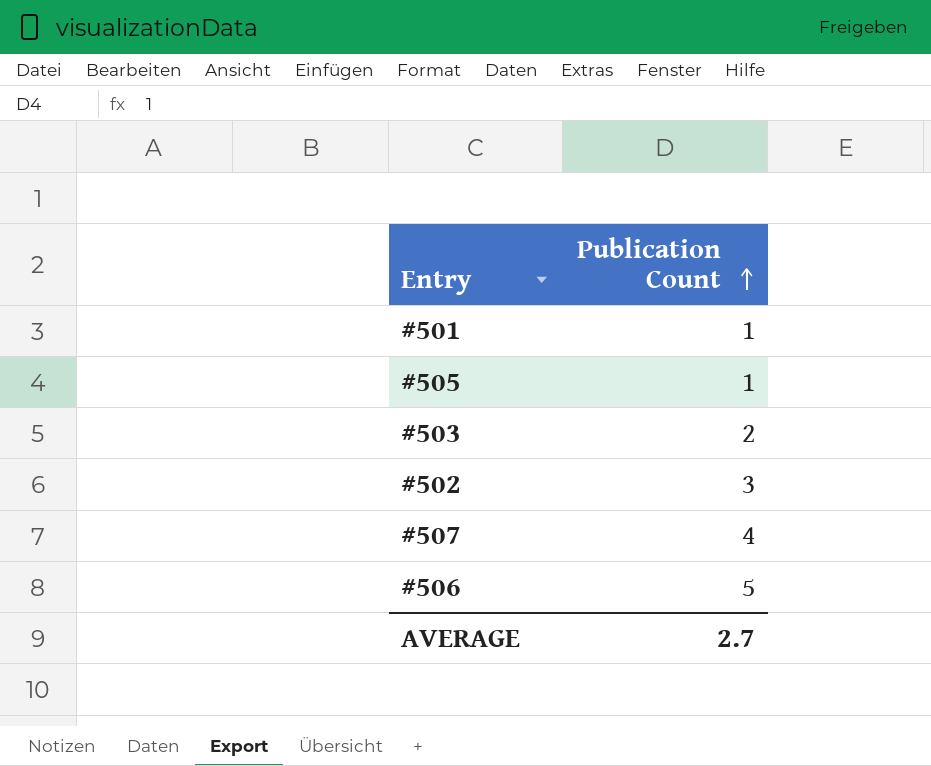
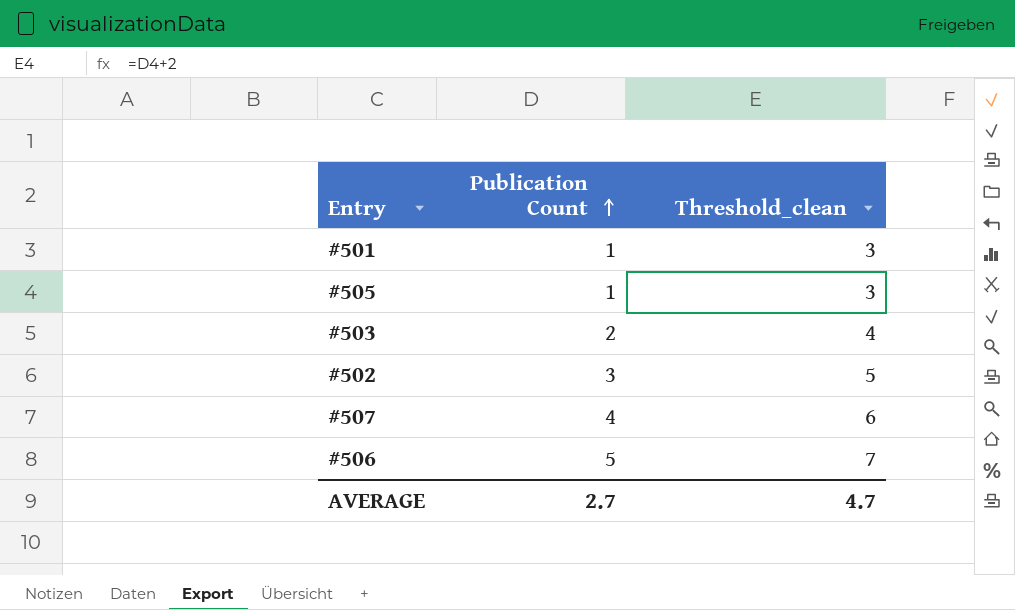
column Threshold_clean | formula: none -> [Publication Count] + 2

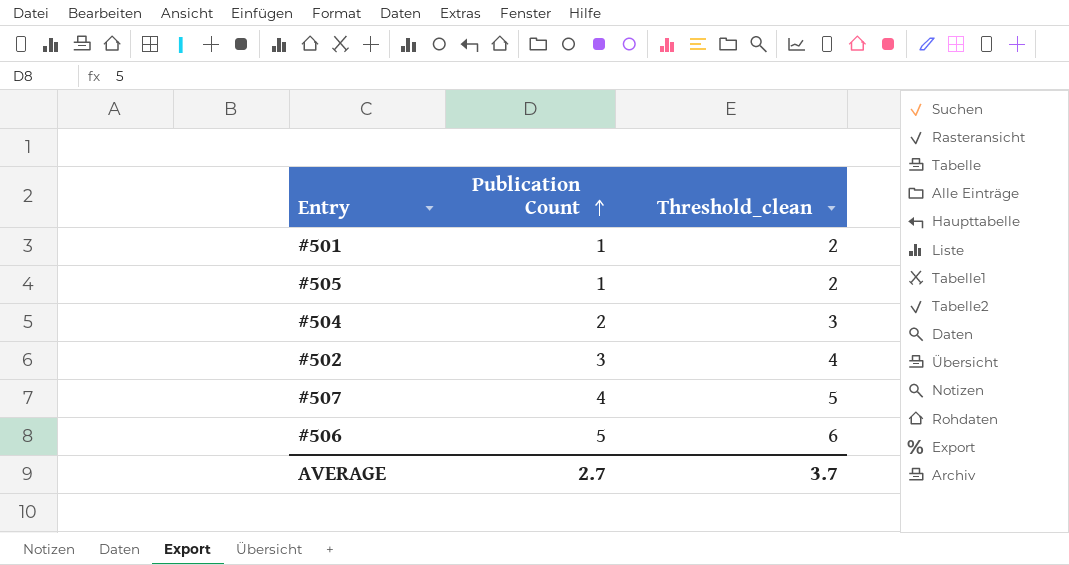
column Threshold_clean | formula: [Publication Count] + 2 -> [Publication Count] + 1
row #503: 2 | 4 -> none
row #504: none -> 2 | 3
AVERAGE | Threshold_clean: 4.7 -> 3.7

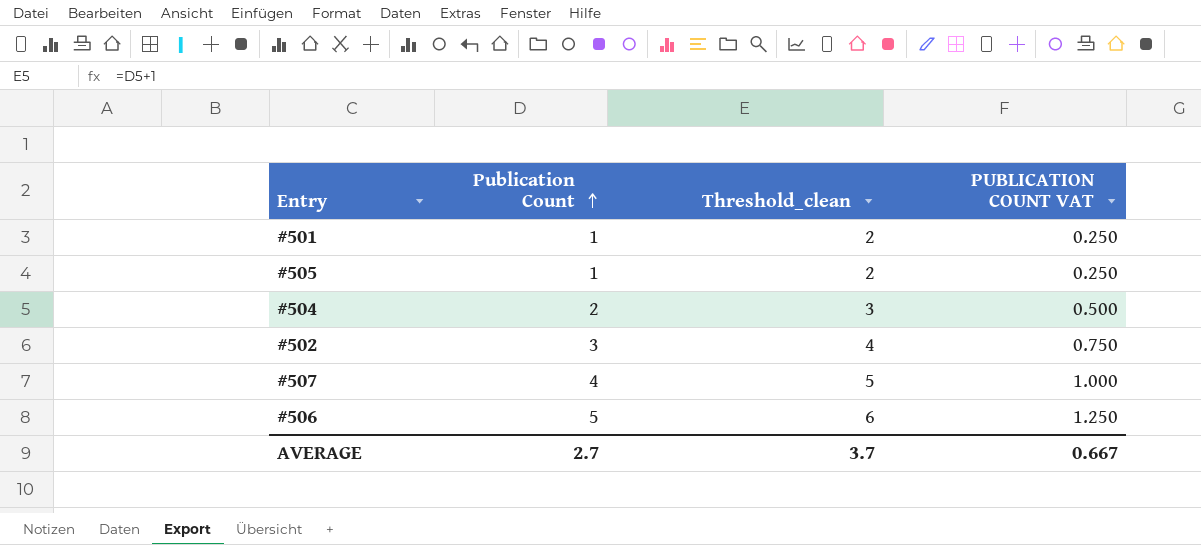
column PUBLICATION COUNT VAT | formula: none -> [Publication Count] * 0.25

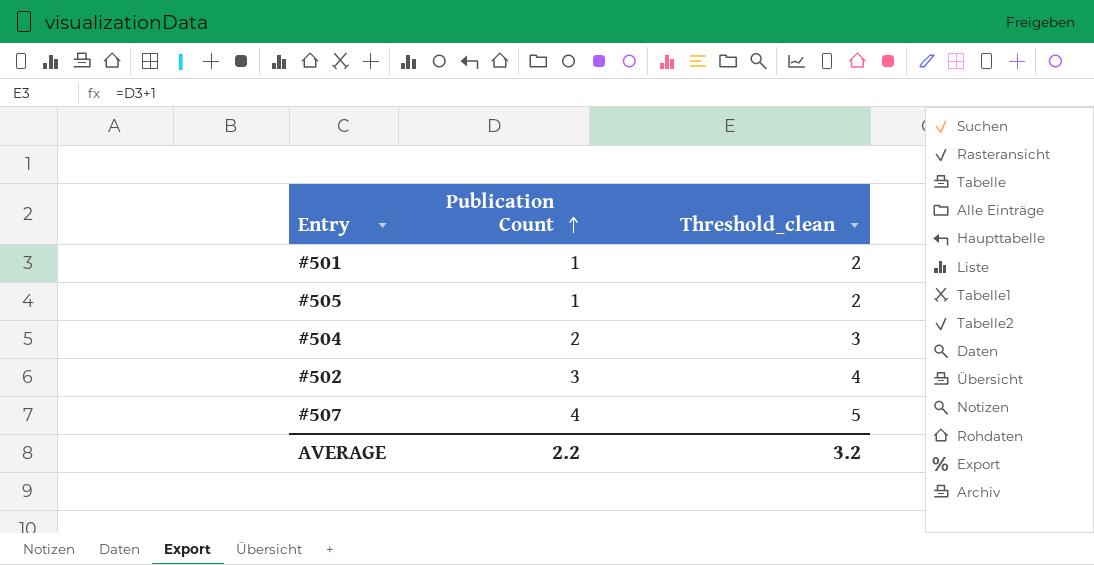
column PUBLICATION COUNT VAT | formula: [Publication Count] * 0.25 -> none
row #506: 5 | 6 | 1.250 -> none
AVERAGE | Publication Count: 2.7 -> 2.2
AVERAGE | Threshold_clean: 3.7 -> 3.2

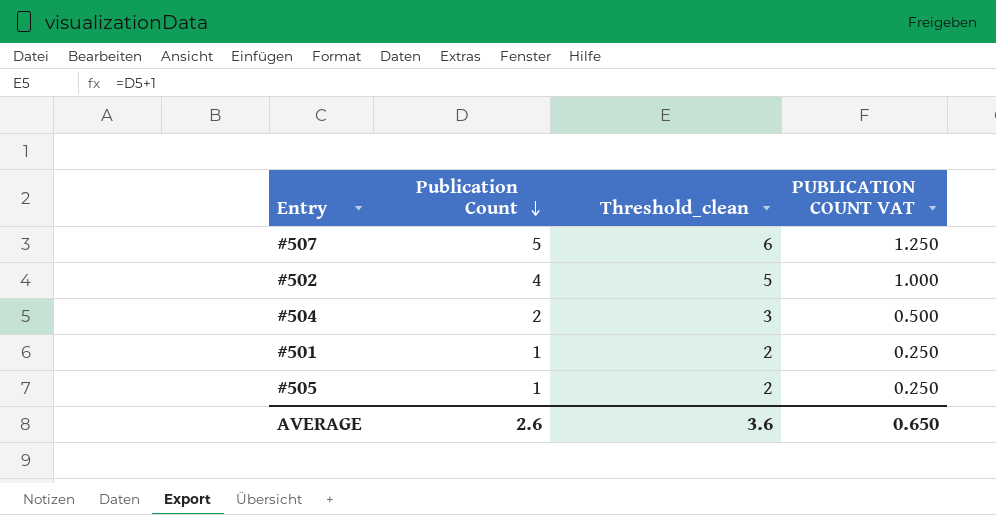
row order: Publication Count ascending -> Publication Count descending
column PUBLICATION COUNT VAT | formula: none -> [Publication Count] * 0.25
#507 | Publication Count: 4 -> 5
#507 | Threshold_clean: 5 -> 6
#502 | Publication Count: 3 -> 4
#502 | Threshold_clean: 4 -> 5
AVERAGE | Publication Count: 2.2 -> 2.6
AVERAGE | Threshold_clean: 3.2 -> 3.6

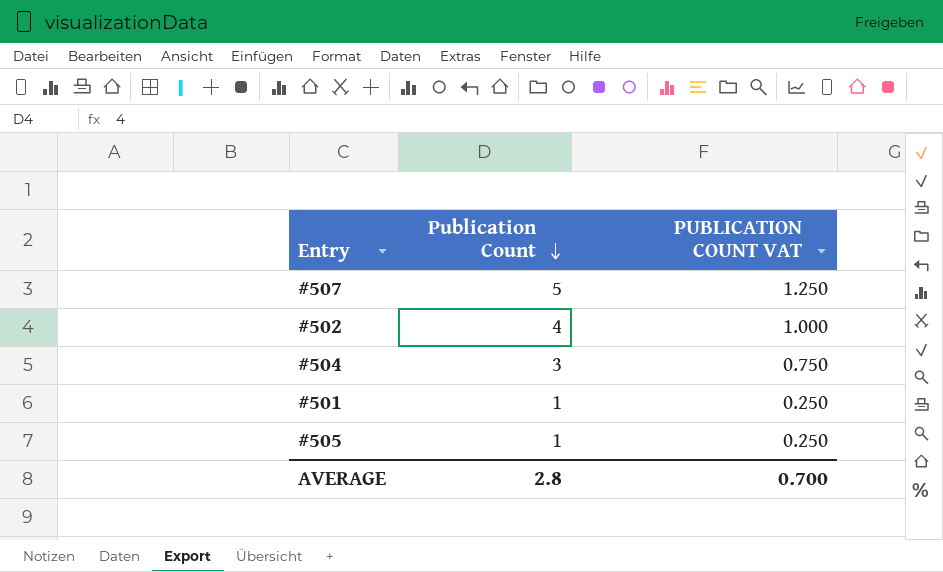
column Threshold_clean | formula: [Publication Count] + 1 -> none
#504 | Publication Count: 2 -> 3
#504 | PUBLICATION COUNT VAT: 0.500 -> 0.750
AVERAGE | Publication Count: 2.6 -> 2.8
AVERAGE | PUBLICATION COUNT VAT: 0.650 -> 0.700

